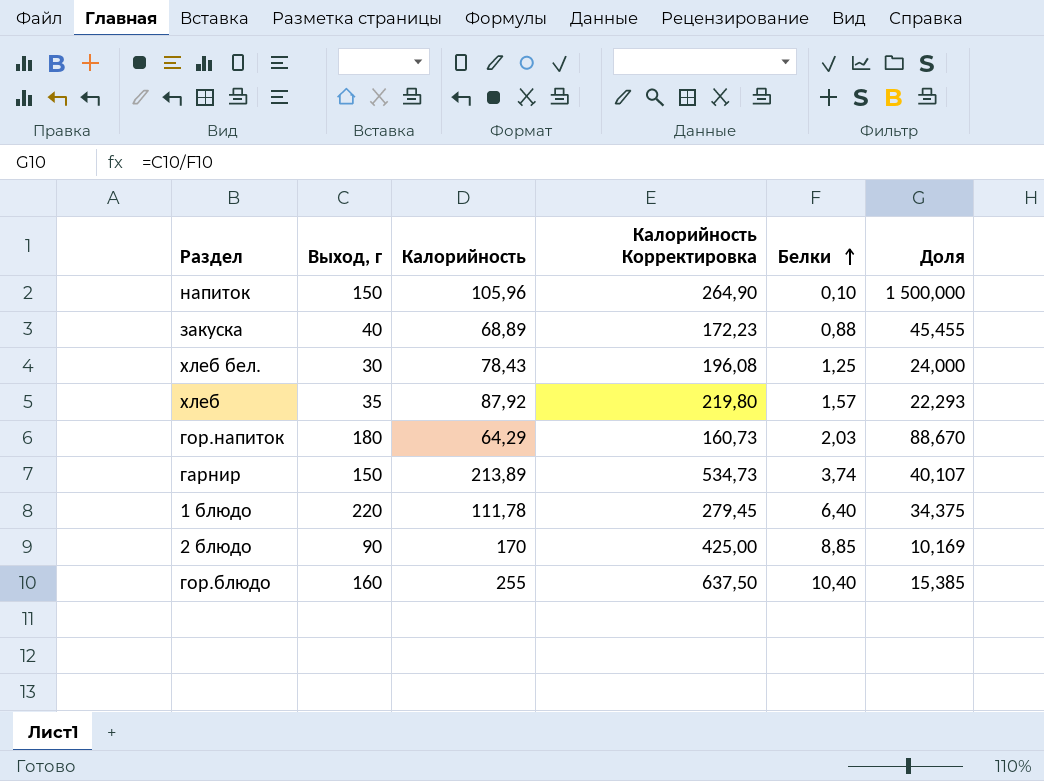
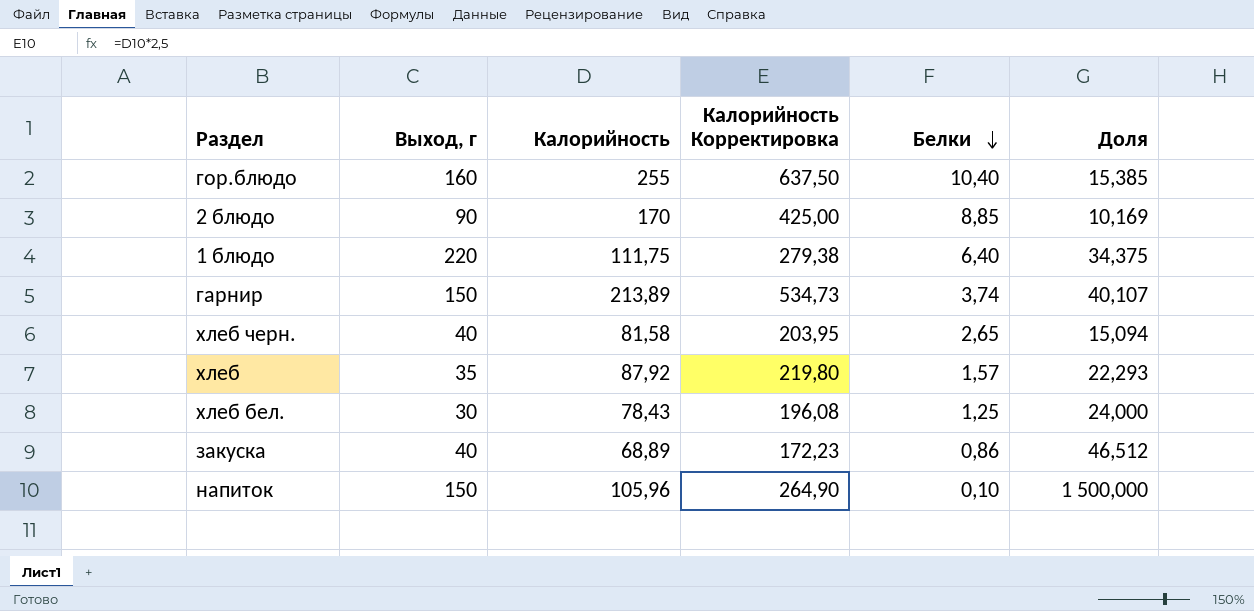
row order: Белки ascending -> Белки descending
row гор.напиток: 180 | 64,29 | 160,73 | 2,03 | 88,670 -> none
1 блюдо | Калорийность: 111,78 -> 111,75
1 блюдо | Калорийность Корректировка: 279,45 -> 279,38
row хлеб черн.: none -> 40 | 81,58 | 203,95 | 2,65 | 15,094
закуска | Белки: 0,88 -> 0,86
закуска | Доля: 45,455 -> 46,512

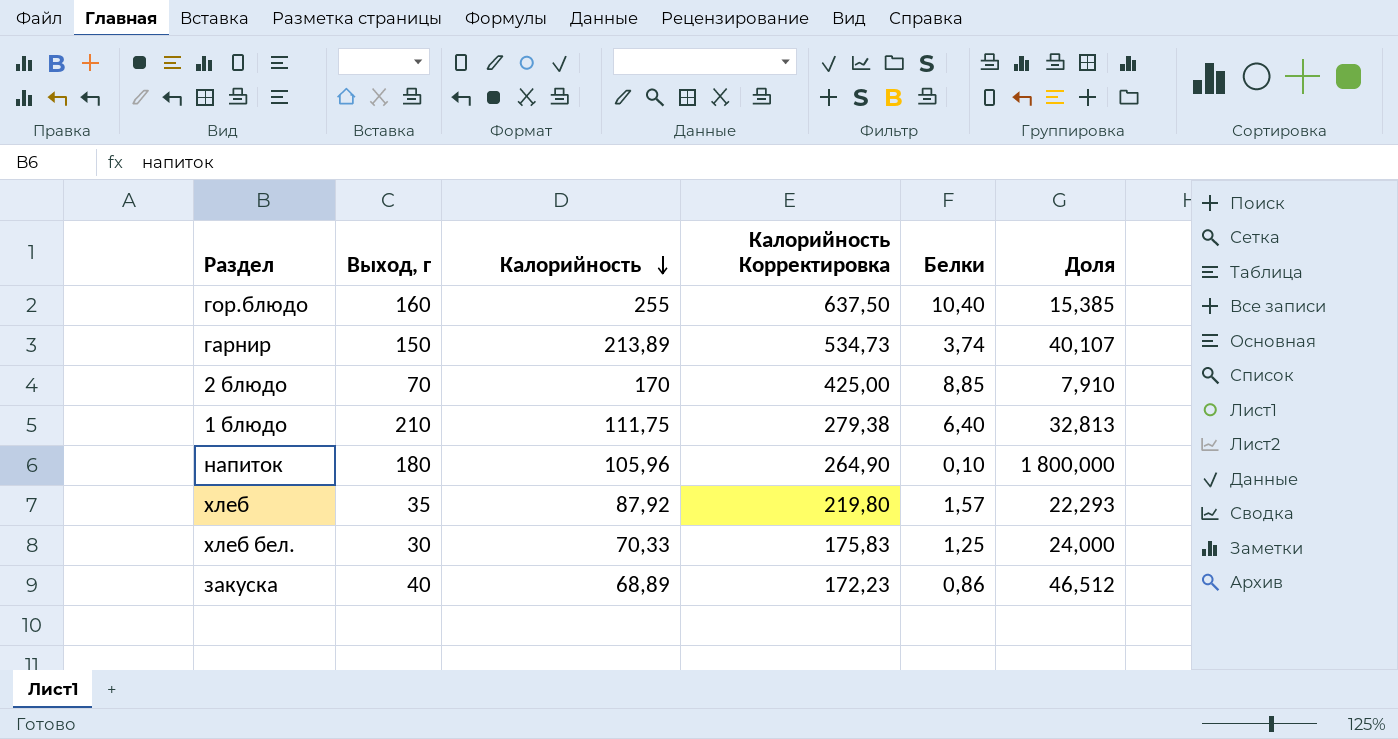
row order: Белки descending -> Калорийность descending
row хлеб черн.: 40 | 81,58 | 203,95 | 2,65 | 15,094 -> none
2 блюдо | Выход, г: 90 -> 70
2 блюдо | Доля: 10,169 -> 7,910
1 блюдо | Выход, г: 220 -> 210
1 блюдо | Доля: 34,375 -> 32,813
напиток | Выход, г: 150 -> 180
напиток | Доля: 1 500,000 -> 1 800,000
хлеб бел. | Калорийность: 78,43 -> 70,33
хлеб бел. | Калорийность Корректировка: 196,08 -> 175,83

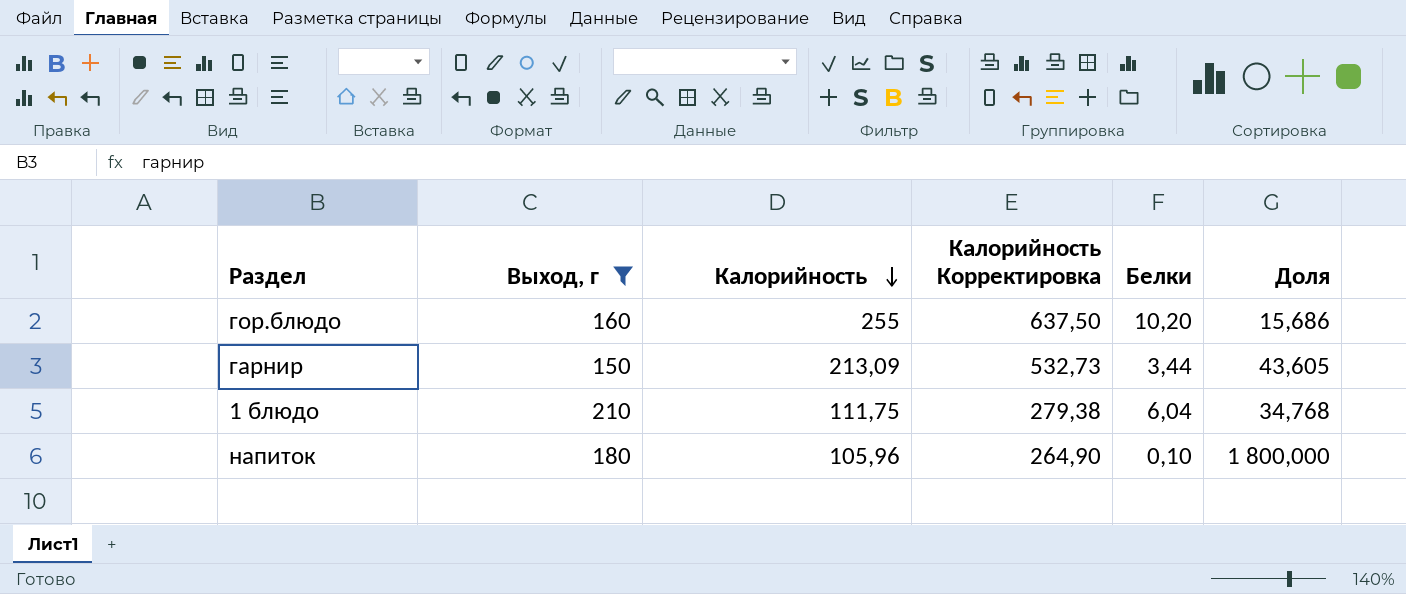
filter: none -> Выход, г >= 150
гор.блюдо | Белки: 10,40 -> 10,20
гор.блюдо | Доля: 15,385 -> 15,686
гарнир | Калорийность: 213,89 -> 213,09
гарнир | Калорийность Корректировка: 534,73 -> 532,73
гарнир | Белки: 3,74 -> 3,44
гарнир | Доля: 40,107 -> 43,605
1 блюдо | Белки: 6,40 -> 6,04
1 блюдо | Доля: 32,813 -> 34,768

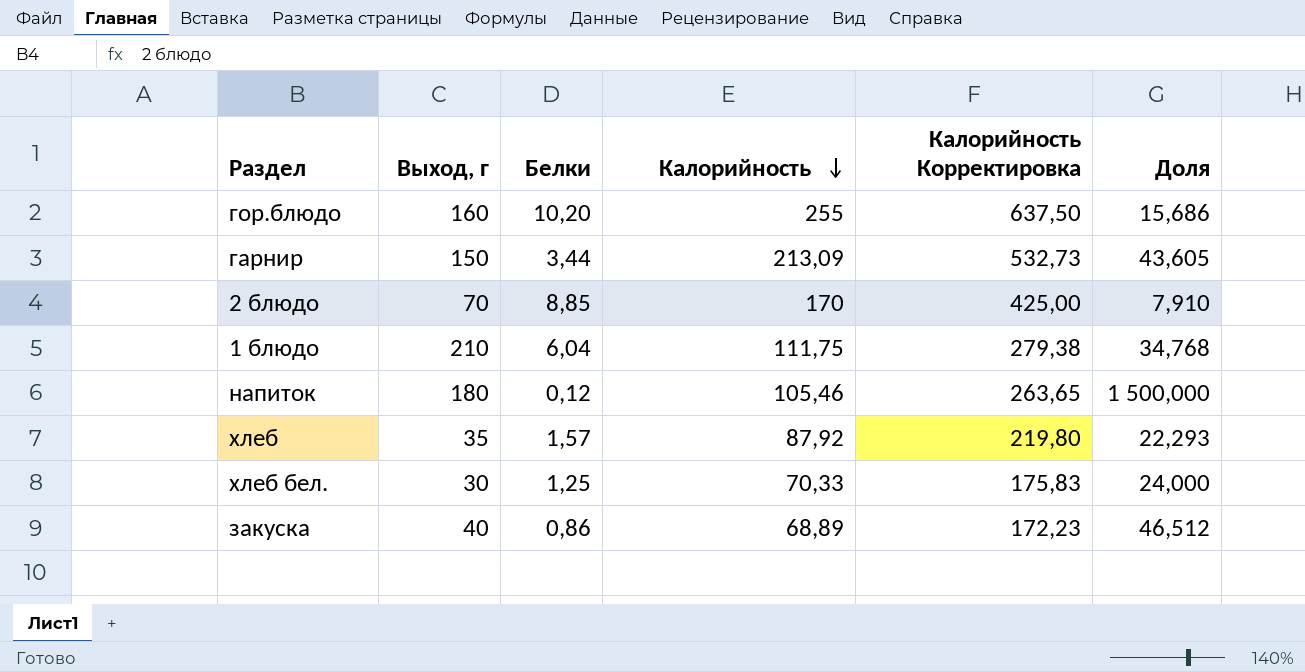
filter: Выход, г >= 150 -> none
column Белки | position: 5 -> 3
напиток | Белки: 0,10 -> 0,12
напиток | Калорийность: 105,96 -> 105,46
напиток | Калорийность Корректировка: 264,90 -> 263,65
напиток | Доля: 1 800,000 -> 1 500,000

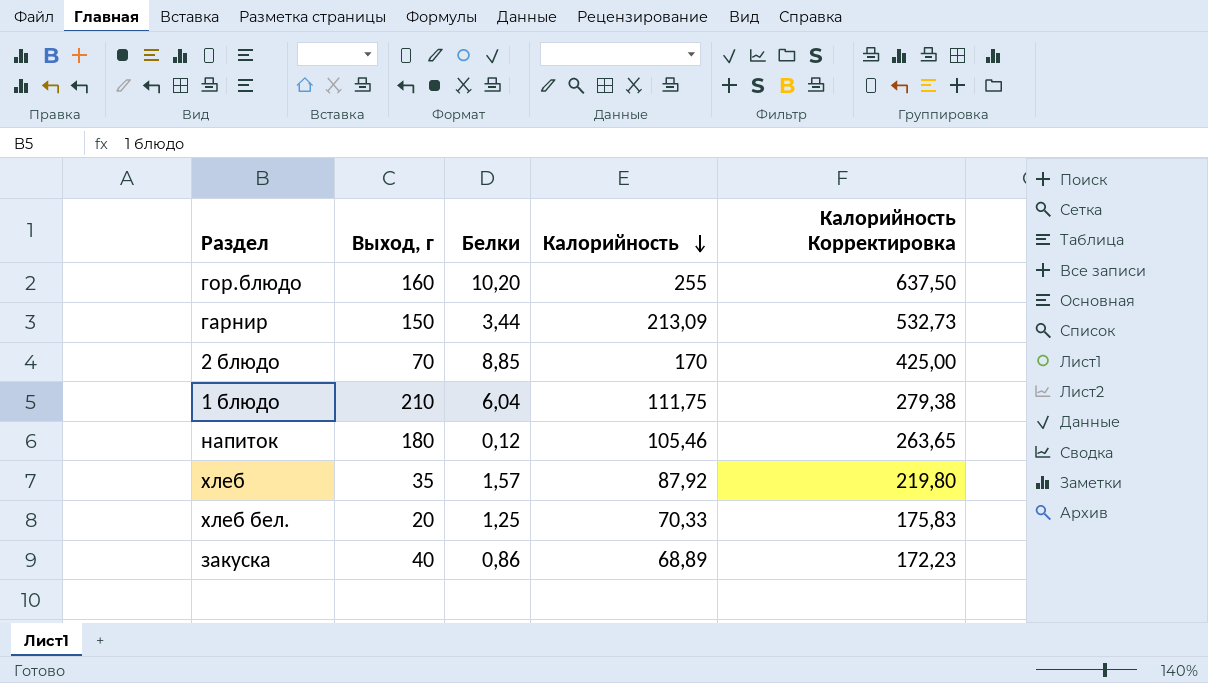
column Доля | formula: [Выход, г] / [Белки] -> none
хлеб бел. | Выход, г: 30 -> 20

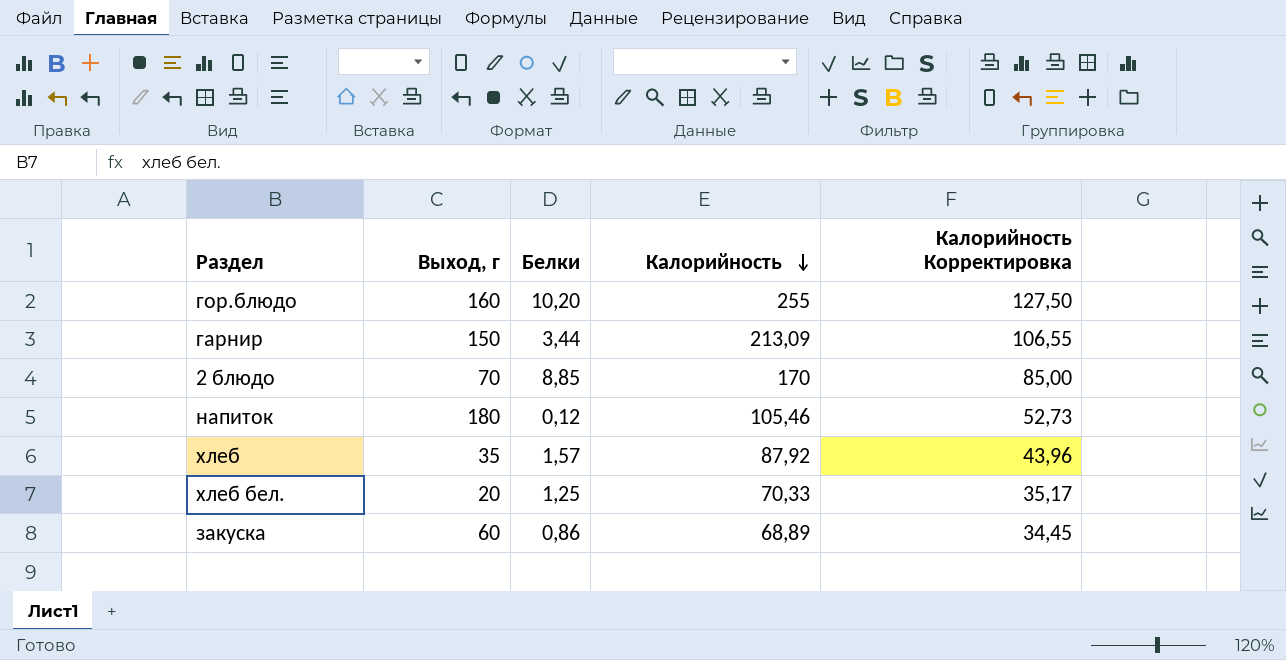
column Калорийность Корректировка | formula: [Калорийность] * 2,5 -> [Калорийность] * 0,5
row 1 блюдо: 210 | 6,04 | 111,75 | 279,38 -> none
закуска | Выход, г: 40 -> 60

